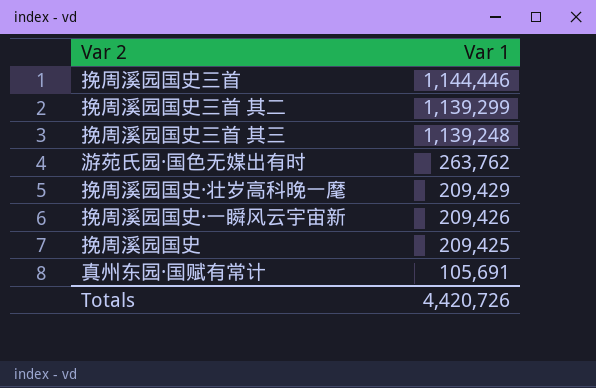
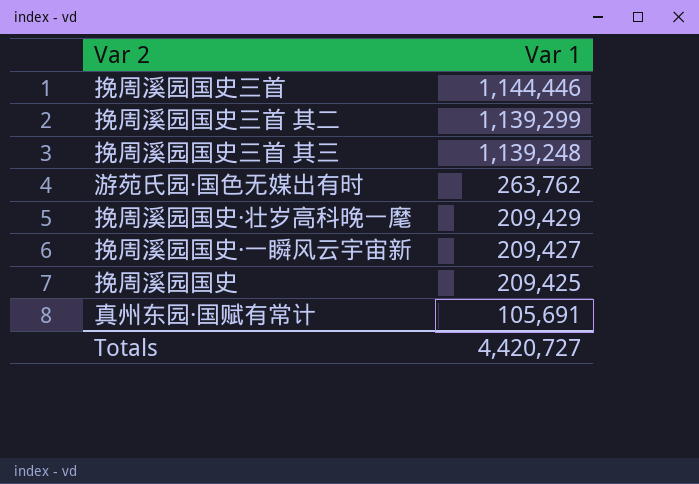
挽周溪园国史·一瞬风云宇宙新 | Var 1: 209,426 -> 209,427
Totals | Var 1: 4,420,726 -> 4,420,727

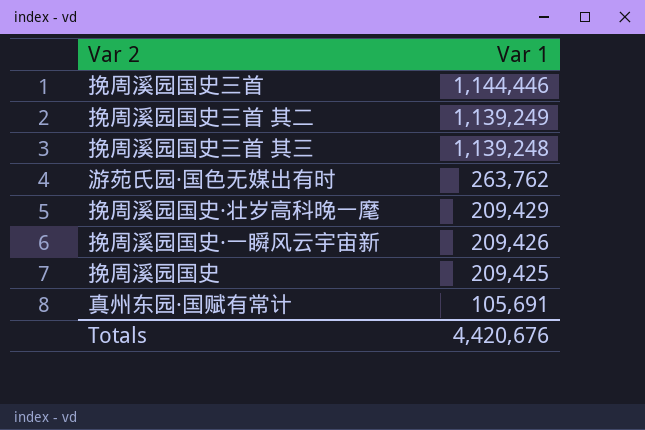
挽周溪园国史三首 其二 | Var 1: 1,139,299 -> 1,139,249
挽周溪园国史·一瞬风云宇宙新 | Var 1: 209,427 -> 209,426
Totals | Var 1: 4,420,727 -> 4,420,676

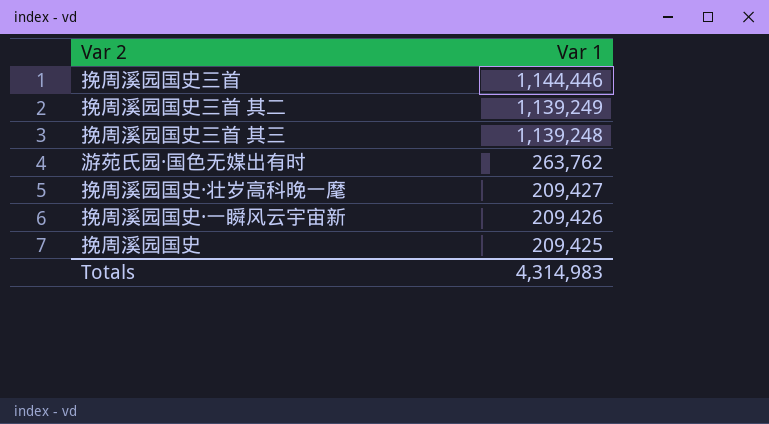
row 真州东园·国赋有常计: 105,691 -> none
挽周溪园国史·壮岁高科晚一麾 | Var 1: 209,429 -> 209,427
Totals | Var 1: 4,420,676 -> 4,314,983

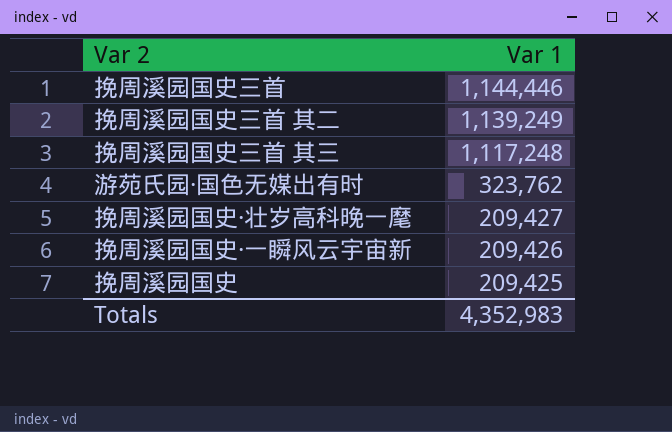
挽周溪园国史三首 其三 | Var 1: 1,139,248 -> 1,117,248
游苑氏园·国色无媒出有时 | Var 1: 263,762 -> 323,762
Totals | Var 1: 4,314,983 -> 4,352,983

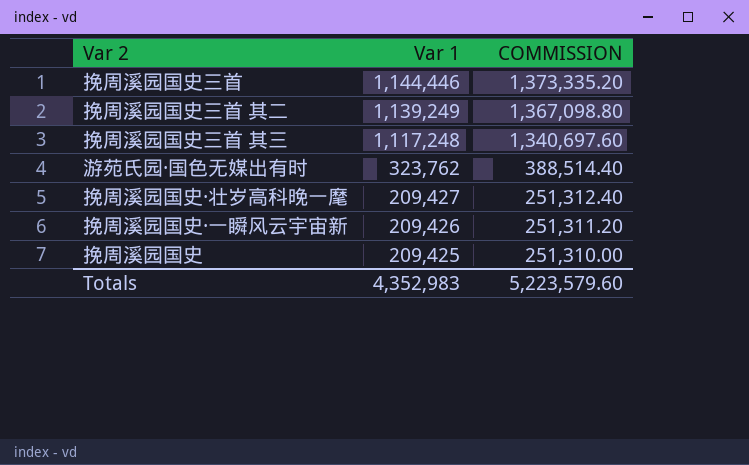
column COMMISSION | formula: none -> [Var 1] * 1.2

